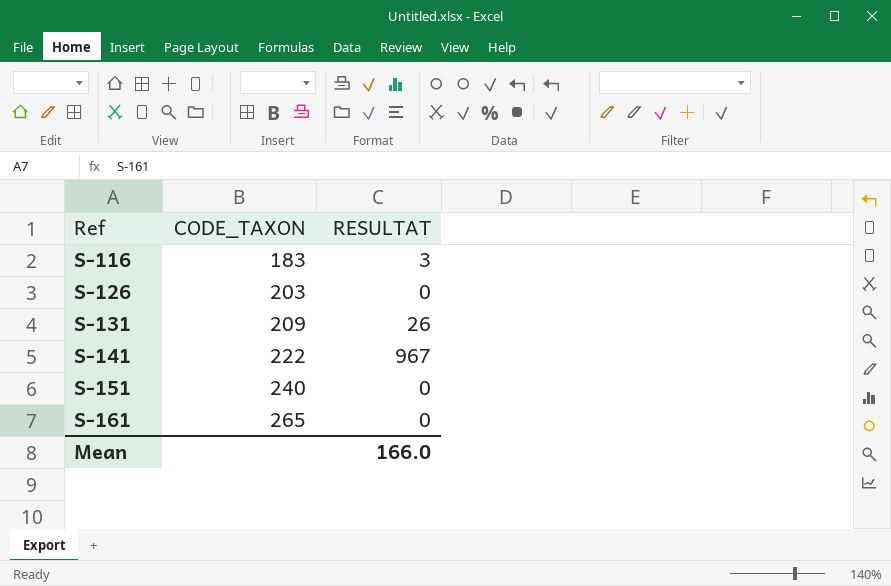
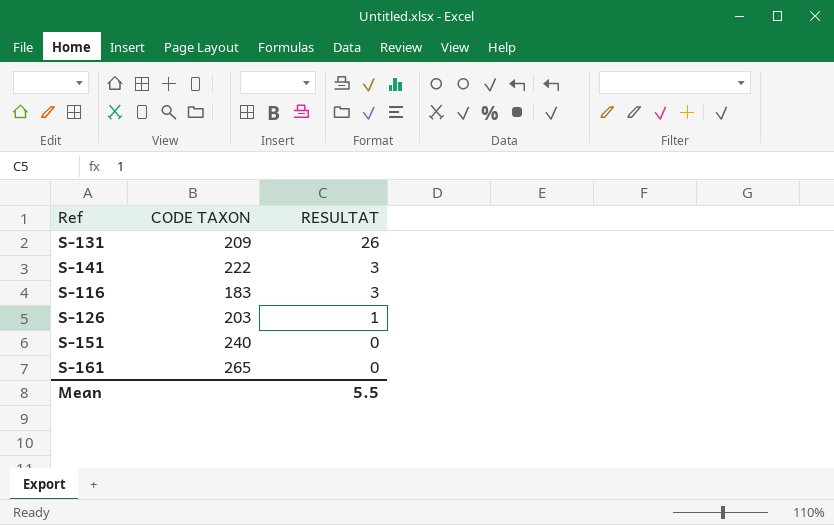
row order: Ref ascending -> RESULTAT descending
column name: CODE_TAXON -> CODE TAXON
S-141 | RESULTAT: 967 -> 3
S-126 | RESULTAT: 0 -> 1
Mean | RESULTAT: 166.0 -> 5.5

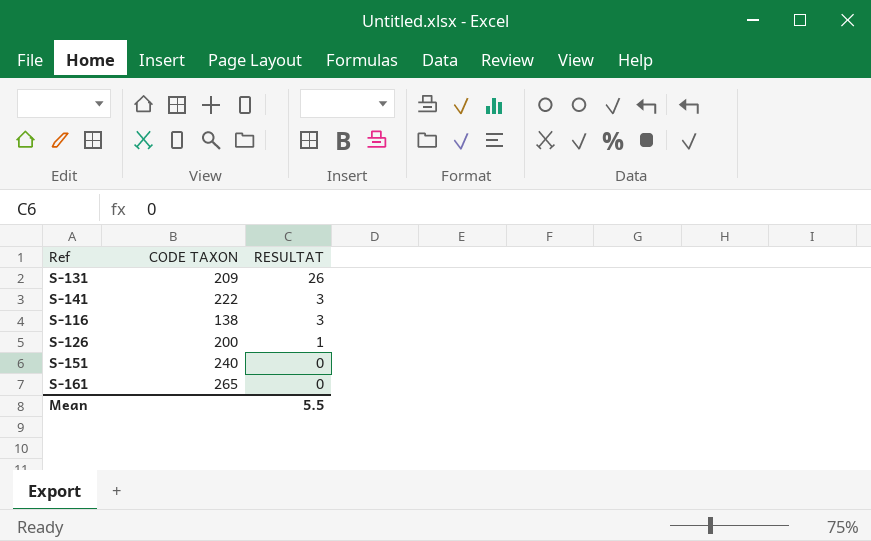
S-116 | CODE TAXON: 183 -> 138
S-126 | CODE TAXON: 203 -> 200

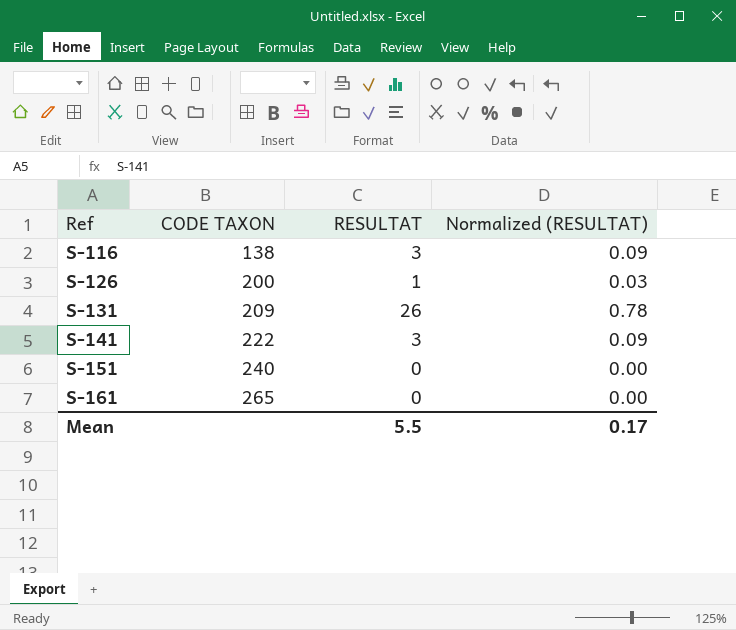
row order: RESULTAT descending -> Ref ascending
column Normalized (RESULTAT) | formula: none -> [RESULTAT] * 0.03

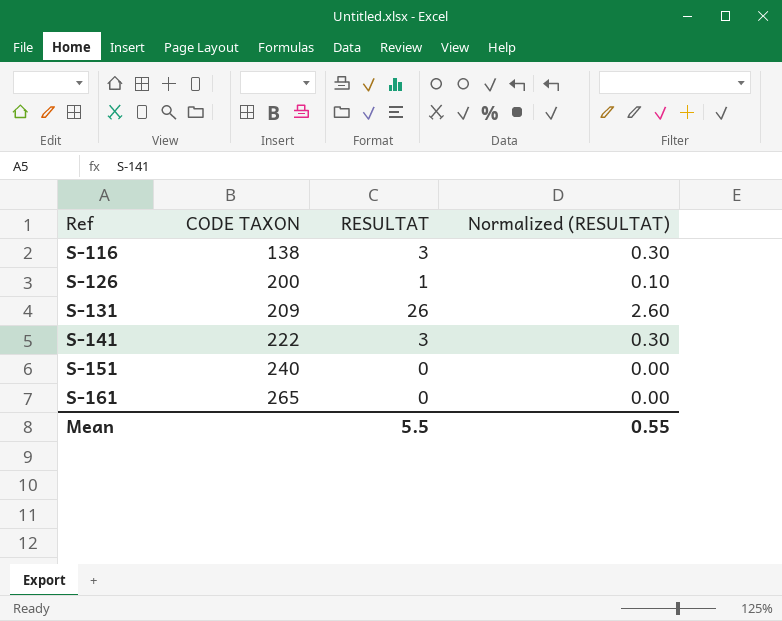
column Normalized (RESULTAT) | formula: [RESULTAT] * 0.03 -> [RESULTAT] * 0.1
Mean | Normalized (RESULTAT): 0.17 -> 0.55

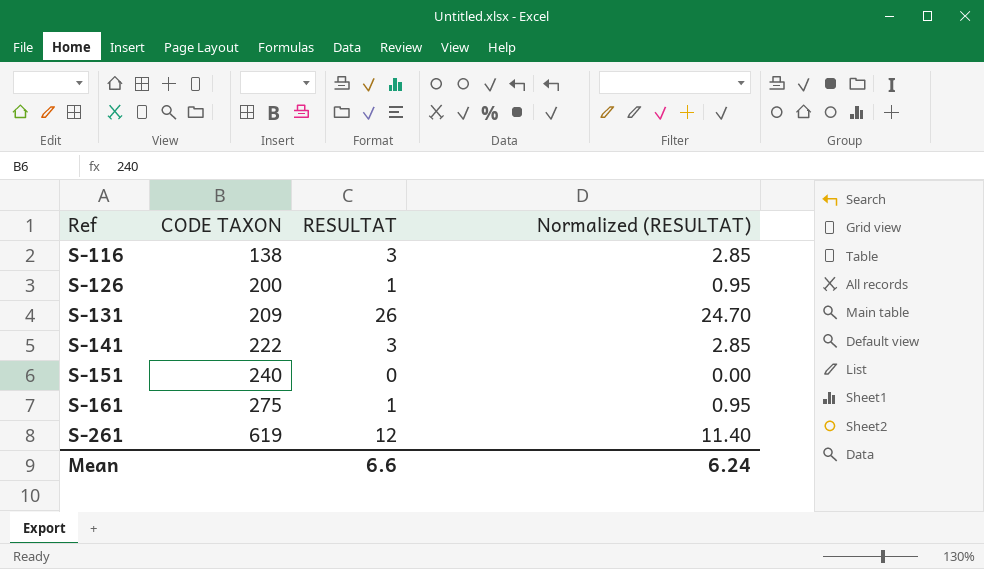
column Normalized (RESULTAT) | formula: [RESULTAT] * 0.1 -> [RESULTAT] * 0.95
S-161 | CODE TAXON: 265 -> 275
S-161 | RESULTAT: 0 -> 1
row S-261: none -> 619 | 12 | 11.40
Mean | RESULTAT: 5.5 -> 6.6
Mean | Normalized (RESULTAT): 0.55 -> 6.24

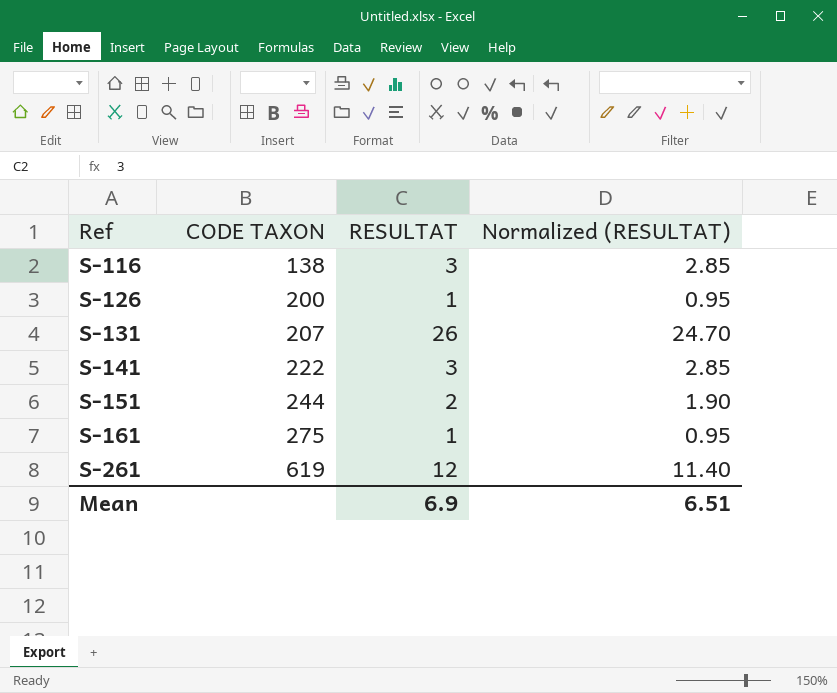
S-131 | CODE TAXON: 209 -> 207
S-151 | CODE TAXON: 240 -> 244
S-151 | RESULTAT: 0 -> 2
S-151 | Normalized (RESULTAT): 0.00 -> 1.90
Mean | RESULTAT: 6.6 -> 6.9
Mean | Normalized (RESULTAT): 6.24 -> 6.51

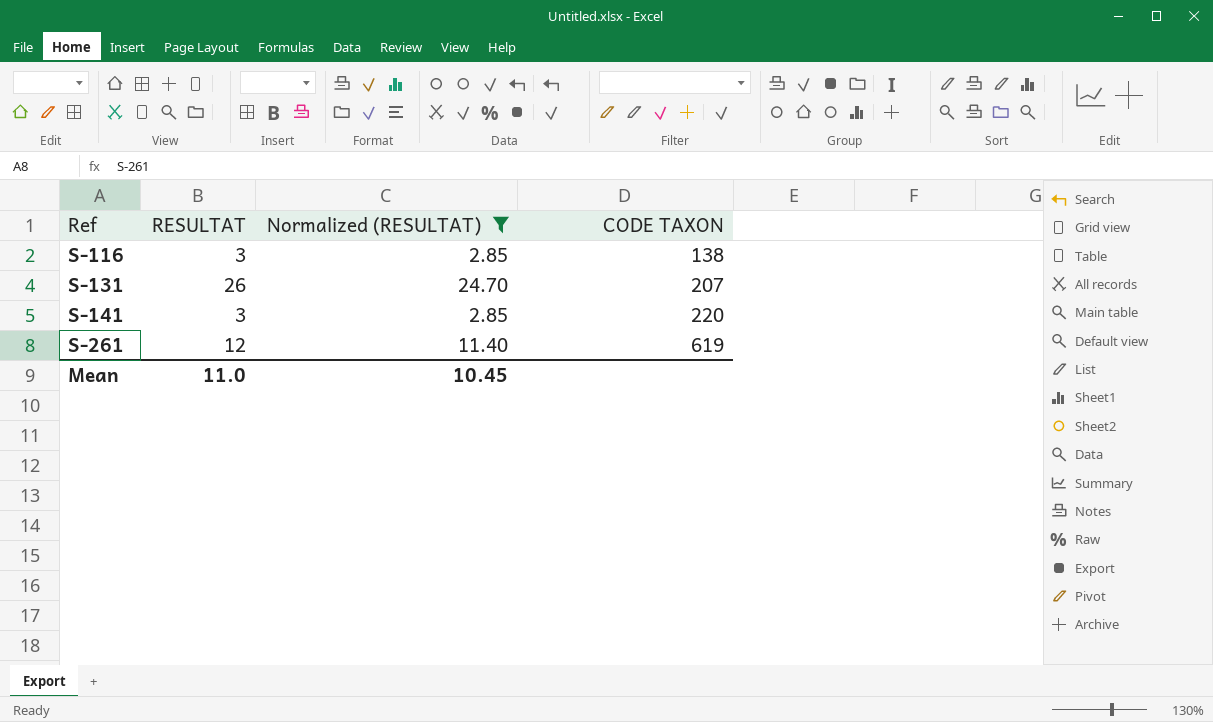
filter: none -> Normalized (RESULTAT) >= 2.85
column CODE TAXON | position: 2 -> 4
S-141 | CODE TAXON: 222 -> 220
Mean | RESULTAT: 6.9 -> 11.0
Mean | Normalized (RESULTAT): 6.51 -> 10.45

